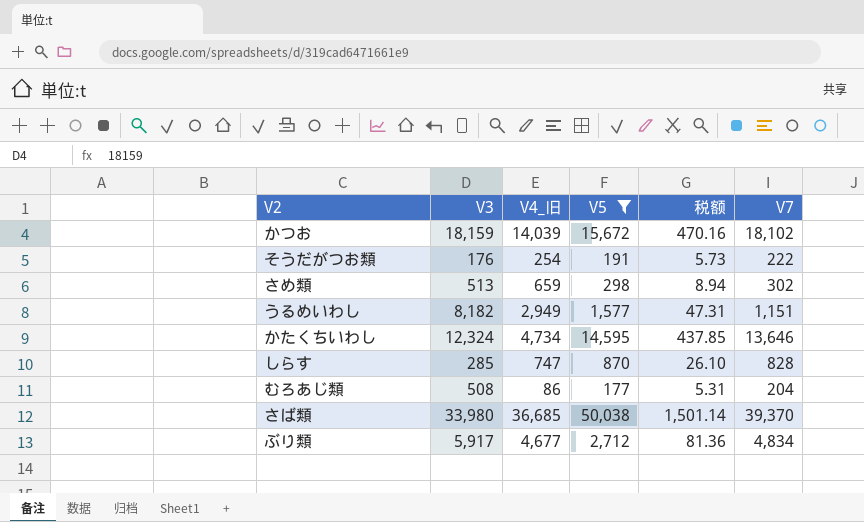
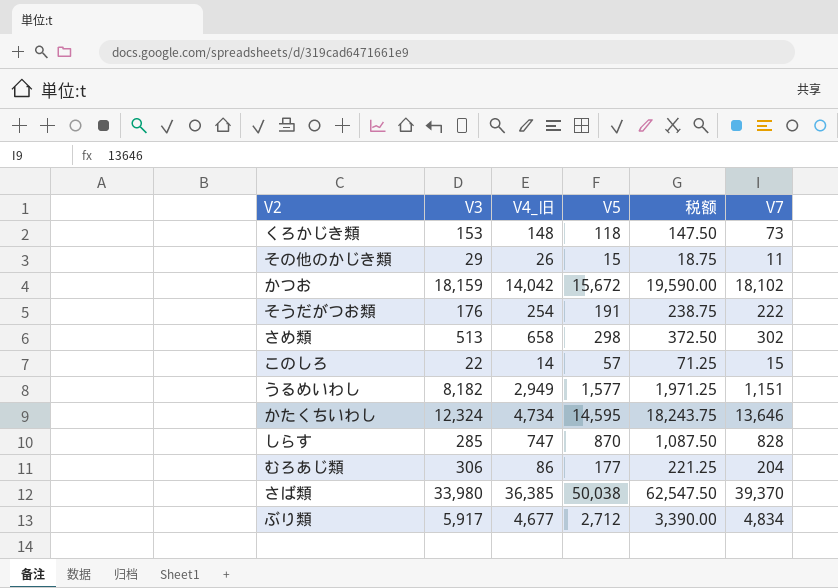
filter: V5 >= 177 -> none
column 税额 | formula: [V5] * 0.03 -> [V5] * 1.25
かつお | V4_旧: 14,039 -> 14,042
さめ類 | V4_旧: 659 -> 658
むろあじ類 | V3: 508 -> 306
さば類 | V4_旧: 36,685 -> 36,385

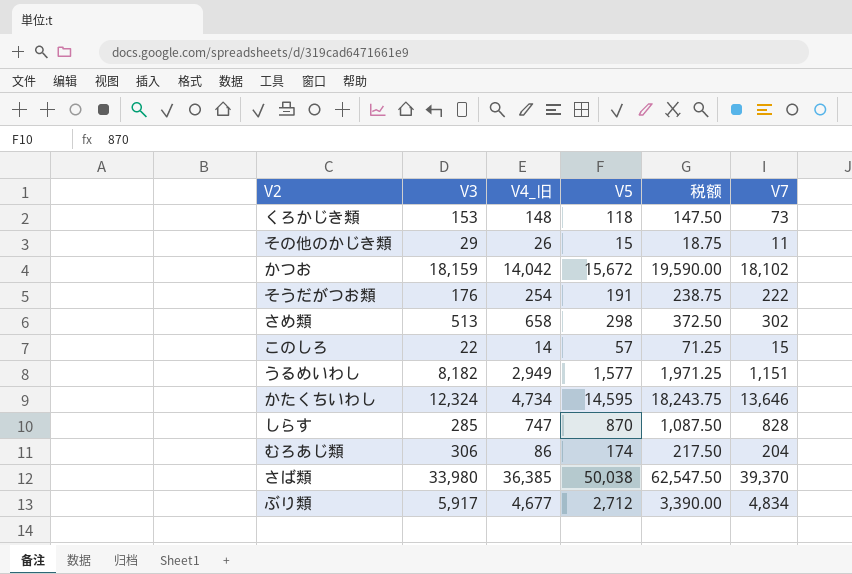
むろあじ類 | V5: 177 -> 174
むろあじ類 | 税额: 221.25 -> 217.50

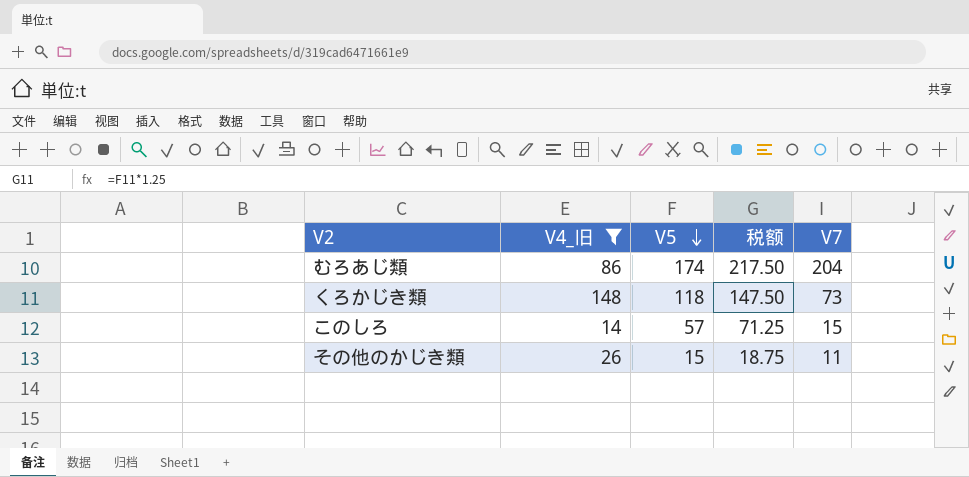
filter: none -> V4_旧 <= 148
row order: none -> V5 descending
column V3 | position: 2 -> none

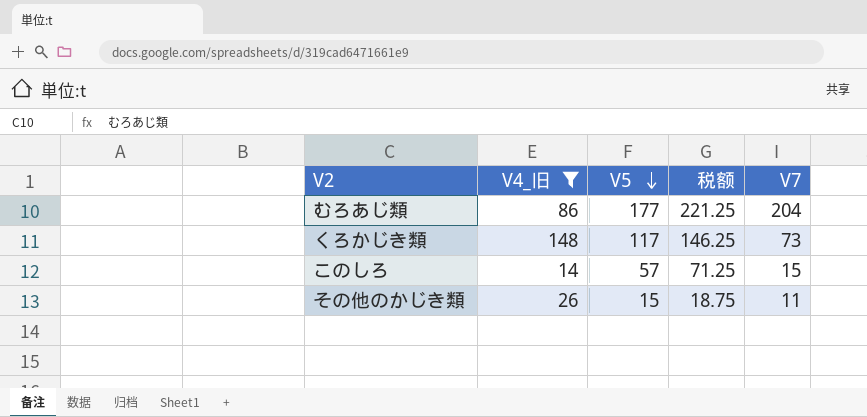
むろあじ類 | V5: 174 -> 177
むろあじ類 | 税额: 217.50 -> 221.25
くろかじき類 | V5: 118 -> 117
くろかじき類 | 税额: 147.50 -> 146.25

